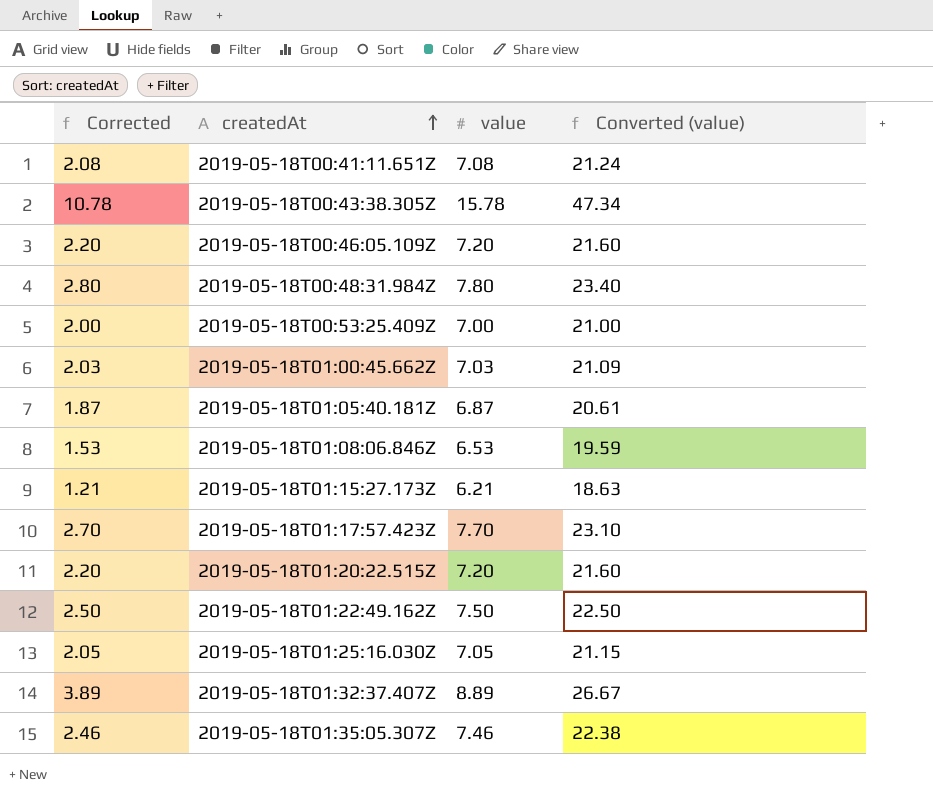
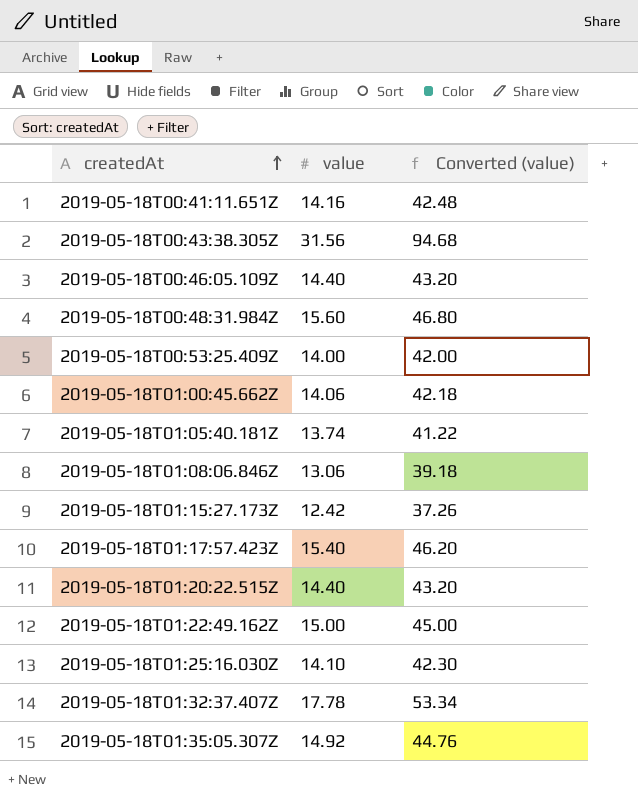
column Corrected | formula: [value] - 5 -> none
2019-05-18T00:41:11.651Z | value: 7.08 -> 14.16
2019-05-18T00:41:11.651Z | Converted (value): 21.24 -> 42.48
2019-05-18T00:43:38.305Z | value: 15.78 -> 31.56
2019-05-18T00:43:38.305Z | Converted (value): 47.34 -> 94.68
2019-05-18T00:46:05.109Z | value: 7.20 -> 14.40
2019-05-18T00:46:05.109Z | Converted (value): 21.60 -> 43.20
2019-05-18T00:48:31.984Z | value: 7.80 -> 15.60
2019-05-18T00:48:31.984Z | Converted (value): 23.40 -> 46.80
2019-05-18T00:53:25.409Z | value: 7.00 -> 14.00
2019-05-18T00:53:25.409Z | Converted (value): 21.00 -> 42.00
2019-05-18T01:00:45.662Z | value: 7.03 -> 14.06
2019-05-18T01:00:45.662Z | Converted (value): 21.09 -> 42.18
2019-05-18T01:05:40.181Z | value: 6.87 -> 13.74
2019-05-18T01:05:40.181Z | Converted (value): 20.61 -> 41.22
2019-05-18T01:08:06.846Z | value: 6.53 -> 13.06
2019-05-18T01:08:06.846Z | Converted (value): 19.59 -> 39.18
2019-05-18T01:15:27.173Z | value: 6.21 -> 12.42
2019-05-18T01:15:27.173Z | Converted (value): 18.63 -> 37.26
2019-05-18T01:17:57.423Z | value: 7.70 -> 15.40
2019-05-18T01:17:57.423Z | Converted (value): 23.10 -> 46.20
2019-05-18T01:20:22.515Z | value: 7.20 -> 14.40
2019-05-18T01:20:22.515Z | Converted (value): 21.60 -> 43.20
2019-05-18T01:22:49.162Z | value: 7.50 -> 15.00
2019-05-18T01:22:49.162Z | Converted (value): 22.50 -> 45.00
2019-05-18T01:25:16.030Z | value: 7.05 -> 14.10
2019-05-18T01:25:16.030Z | Converted (value): 21.15 -> 42.30
2019-05-18T01:32:37.407Z | value: 8.89 -> 17.78
2019-05-18T01:32:37.407Z | Converted (value): 26.67 -> 53.34
2019-05-18T01:35:05.307Z | value: 7.46 -> 14.92
2019-05-18T01:35:05.307Z | Converted (value): 22.38 -> 44.76

